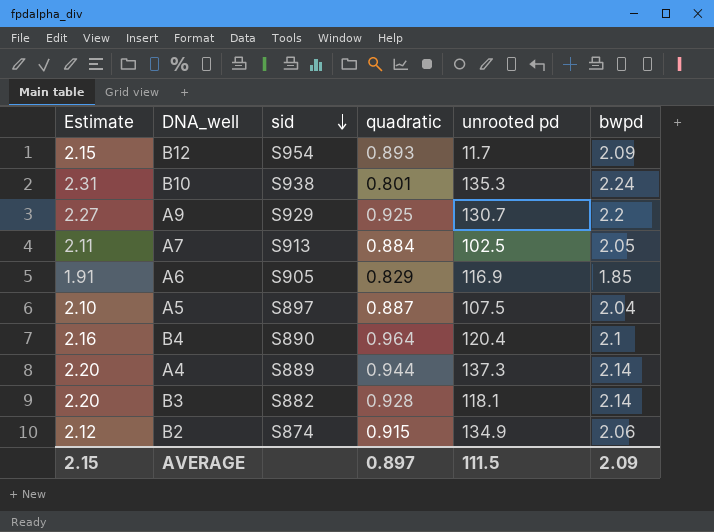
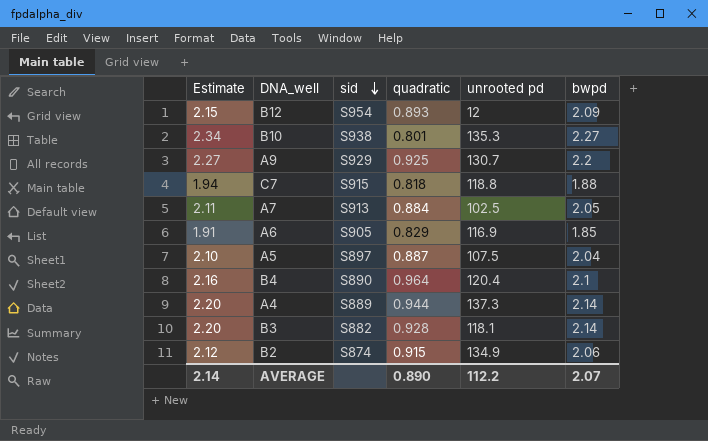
B12 | unrooted pd: 11.7 -> 12
B10 | Estimate: 2.31 -> 2.34
B10 | bwpd: 2.24 -> 2.27
row C7: none -> 1.94 | S915 | 0.818 | 118.8 | 1.88
AVERAGE | Estimate: 2.15 -> 2.14
AVERAGE | quadratic: 0.897 -> 0.890
AVERAGE | unrooted pd: 111.5 -> 112.2
AVERAGE | bwpd: 2.09 -> 2.07

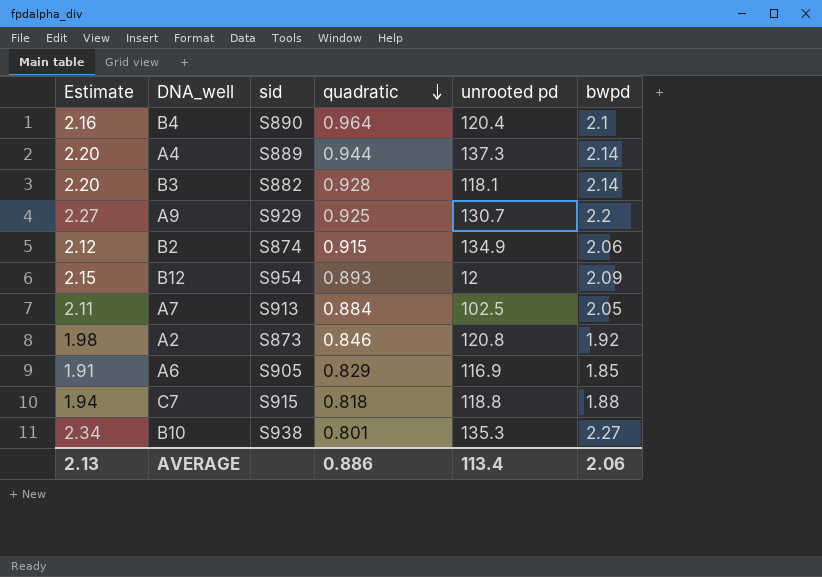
row order: sid descending -> quadratic descending
row A5: 2.10 | S897 | 0.887 | 107.5 | 2.04 -> none
row A2: none -> 1.98 | S873 | 0.846 | 120.8 | 1.92
AVERAGE | Estimate: 2.14 -> 2.13
AVERAGE | quadratic: 0.890 -> 0.886
AVERAGE | unrooted pd: 112.2 -> 113.4
AVERAGE | bwpd: 2.07 -> 2.06

